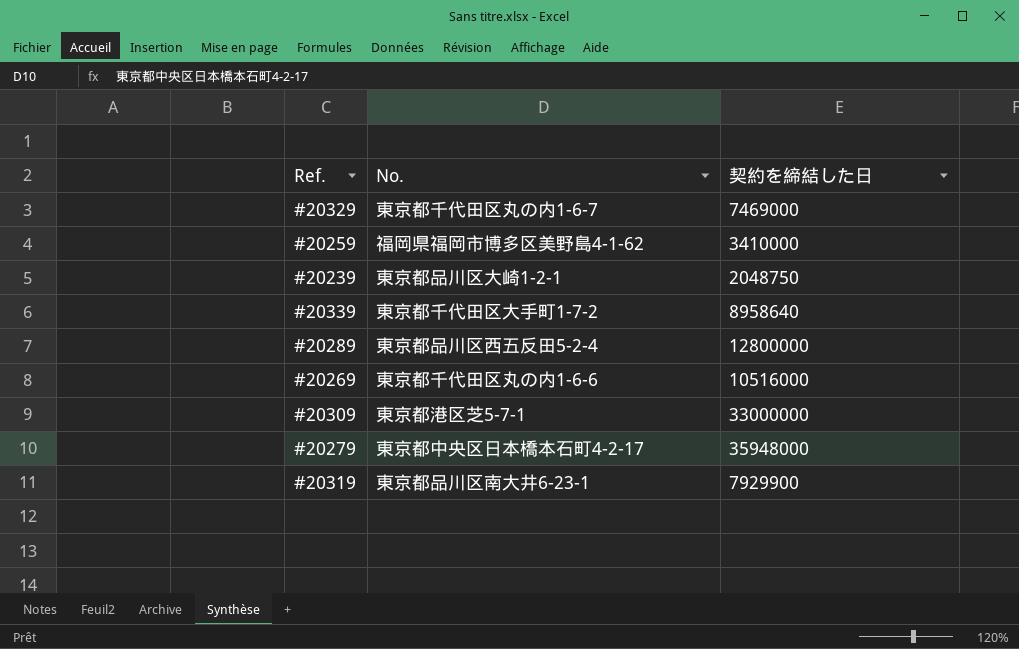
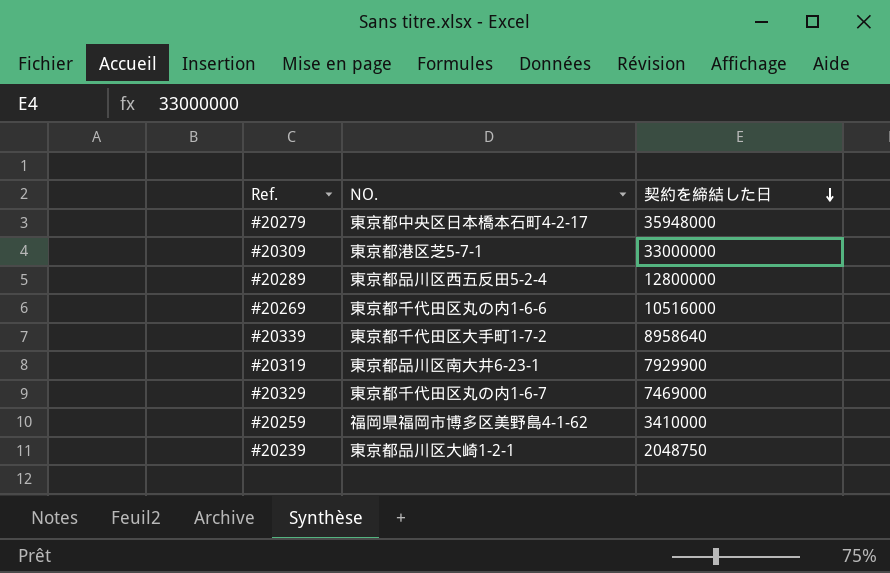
row order: none -> 契約を締結した日 descending
column name: No. -> NO.

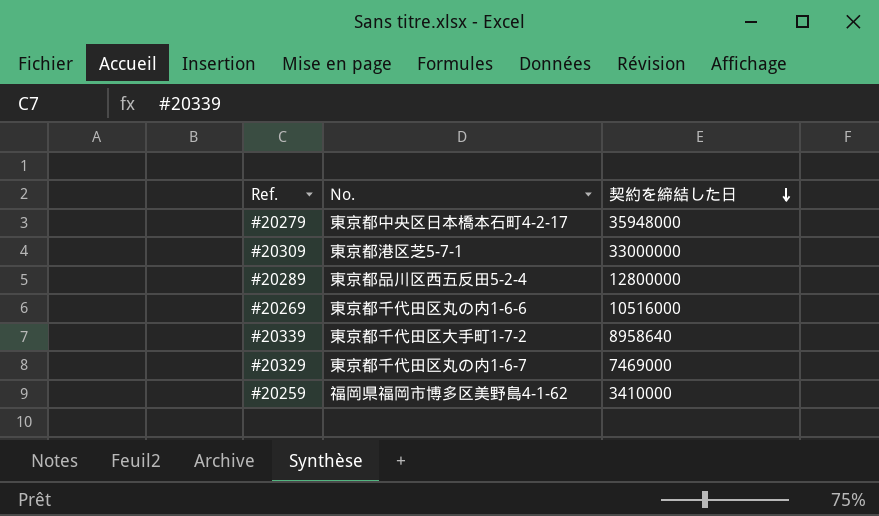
column name: NO. -> No.
row #20319: 東京都品川区南大井6-23-1 | 7929900 -> none
row #20239: 東京都品川区大崎1-2-1 | 2048750 -> none

